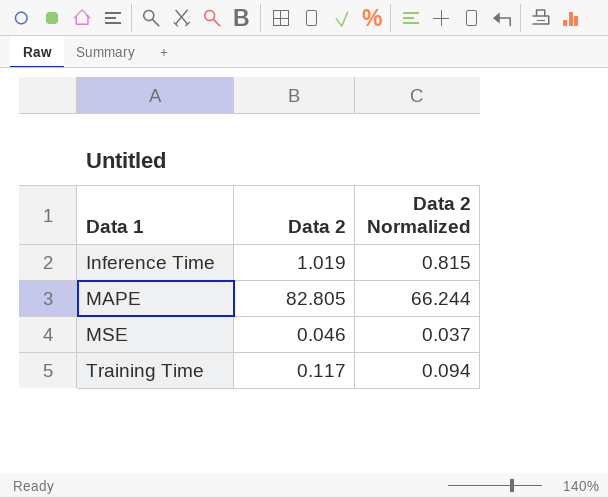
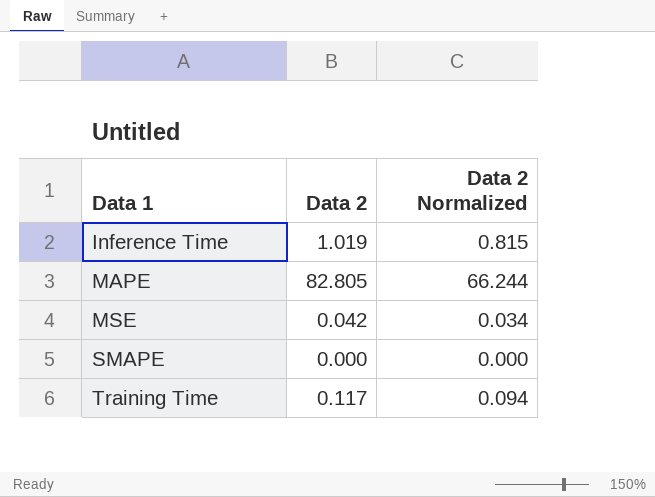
MSE | Data 2: 0.046 -> 0.042
MSE | Data 2 Normalized: 0.037 -> 0.034
row SMAPE: none -> 0.000 | 0.000

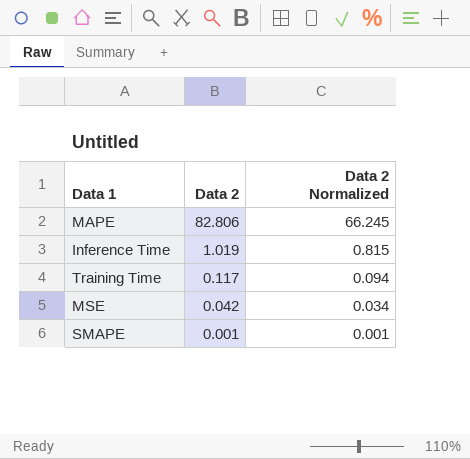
row order: Data 1 ascending -> Data 2 descending
MAPE | Data 2: 82.805 -> 82.806
MAPE | Data 2 Normalized: 66.244 -> 66.245
SMAPE | Data 2: 0.000 -> 0.001
SMAPE | Data 2 Normalized: 0.000 -> 0.001

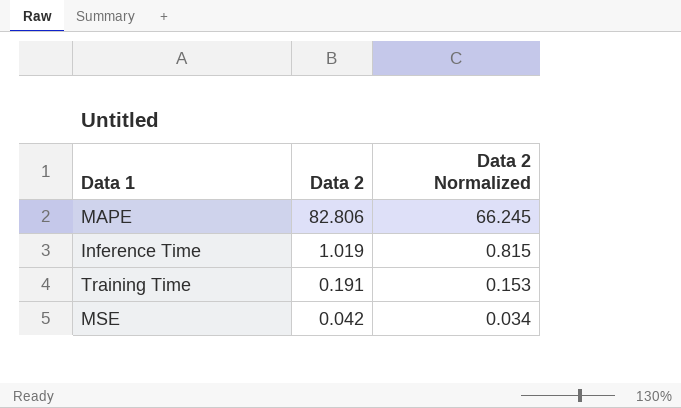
row SMAPE: 0.001 | 0.001 -> none
Training Time | Data 2: 0.117 -> 0.191
Training Time | Data 2 Normalized: 0.094 -> 0.153

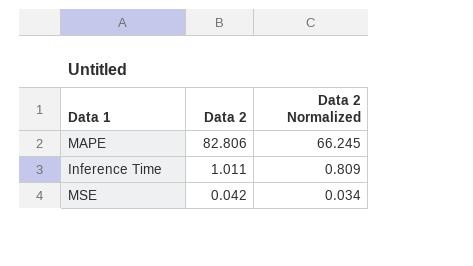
row Training Time: 0.191 | 0.153 -> none
Inference Time | Data 2: 1.019 -> 1.011
Inference Time | Data 2 Normalized: 0.815 -> 0.809

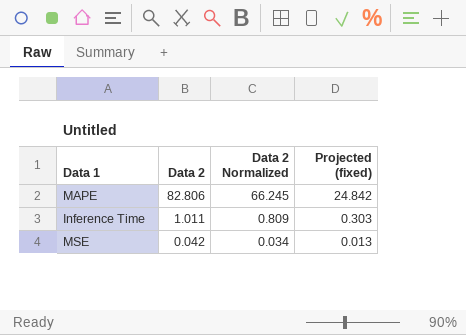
column Projected (fixed) | formula: none -> [Data 2] * 0.3

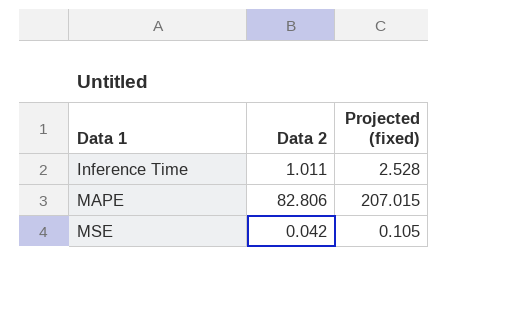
row order: Data 2 descending -> Data 1 ascending
column Data 2 Normalized | formula: [Data 2] * 0.8 -> none
column Projected (fixed) | formula: [Data 2] * 0.3 -> [Data 2] * 2.5

